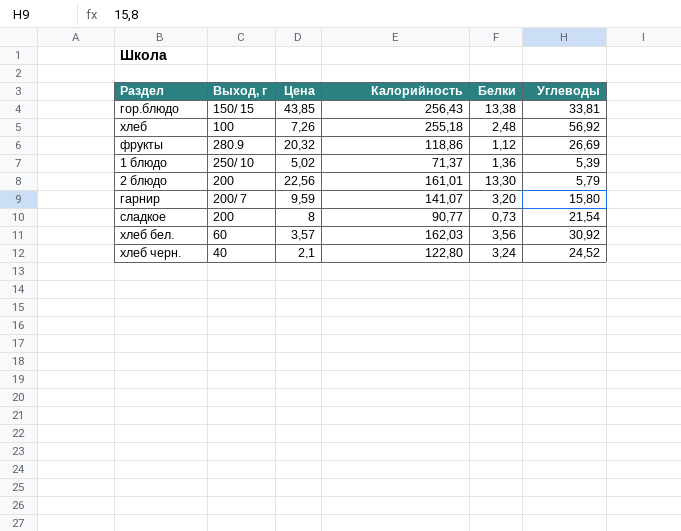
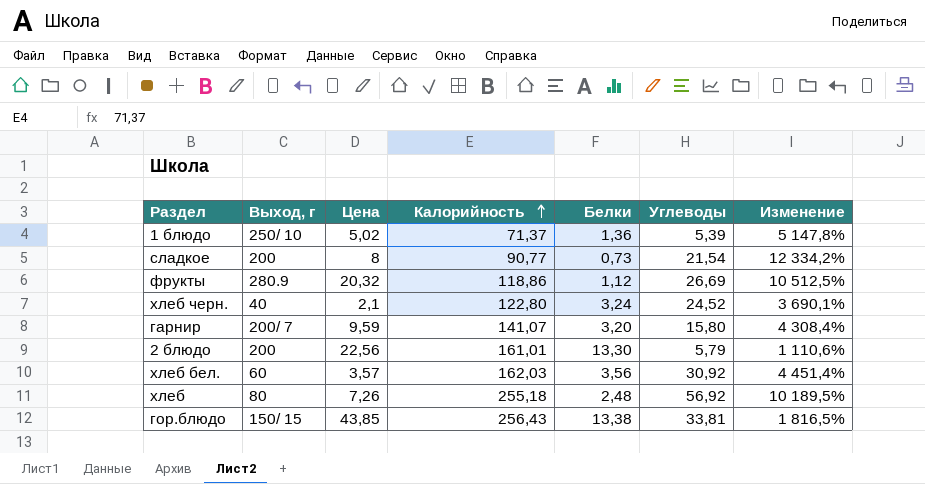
row order: none -> Калорийность ascending
column Изменение | formula: none -> ([Калорийность] - [Белки]) / [Белки]
хлеб | Выход, г: 100 -> 80

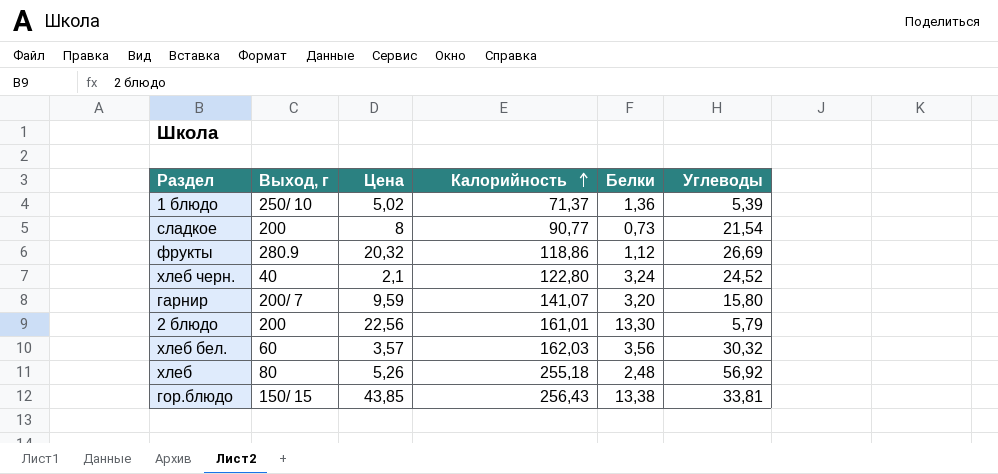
column Изменение | formula: ([Калорийность] - [Белки]) / [Белки] -> none
хлеб бел. | Углеводы: 30,92 -> 30,32
хлеб | Цена: 7,26 -> 5,26

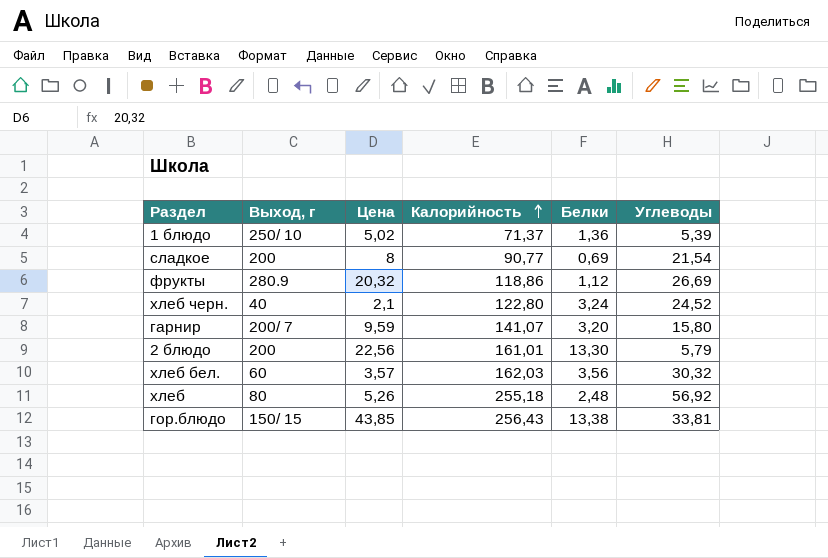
сладкое | Белки: 0,73 -> 0,69

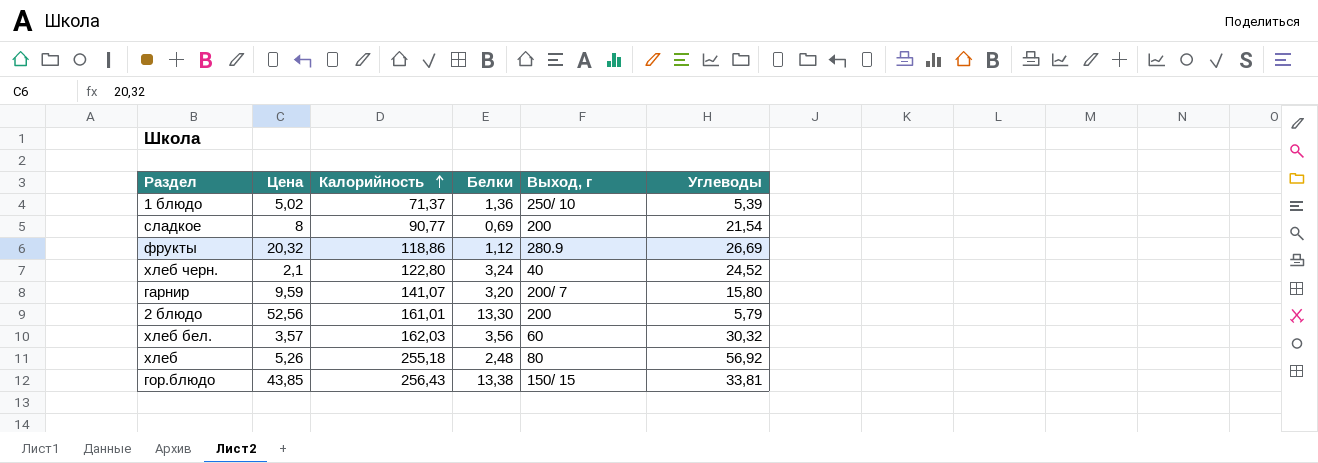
column Выход, г | position: 2 -> 5
2 блюдо | Цена: 22,56 -> 52,56

